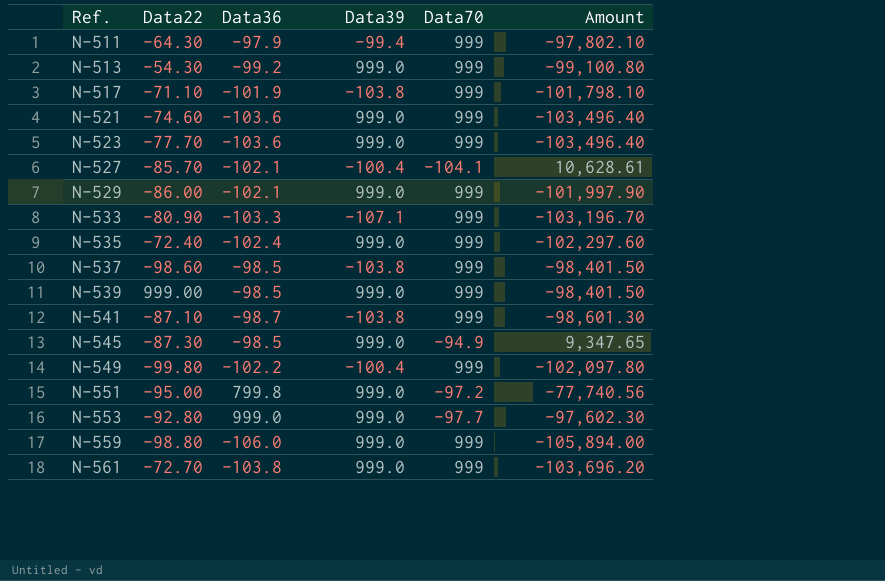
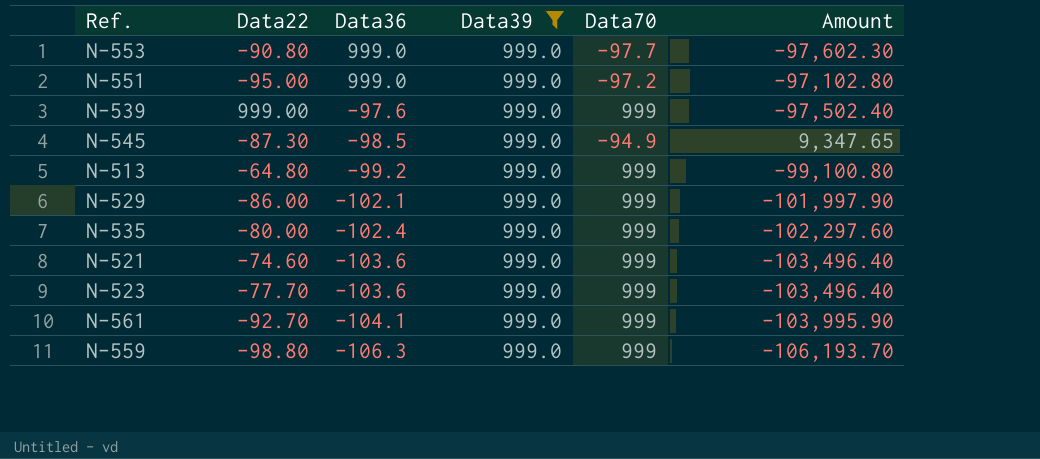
filter: none -> Data39 = 999.0
row order: Ref. ascending -> Data36 descending
N-553 | Data22: -92.80 -> -90.80
N-551 | Data36: 799.8 -> 999.0
N-551 | Amount: -77,740.56 -> -97,102.80
N-539 | Data36: -98.5 -> -97.6
N-539 | Amount: -98,401.50 -> -97,502.40
N-513 | Data22: -54.30 -> -64.80
N-535 | Data22: -72.40 -> -80.00
N-561 | Data22: -72.70 -> -92.70
N-561 | Data36: -103.8 -> -104.1
N-561 | Amount: -103,696.20 -> -103,995.90
N-559 | Data36: -106.0 -> -106.3
N-559 | Amount: -105,894.00 -> -106,193.70

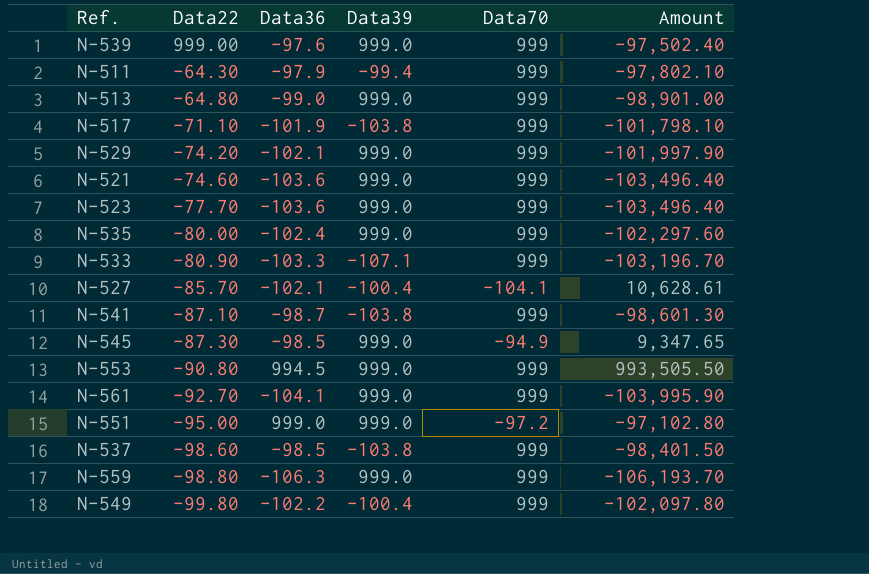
filter: Data39 = 999.0 -> none
row order: Data36 descending -> Data22 descending
N-513 | Data36: -99.2 -> -99.0
N-513 | Amount: -99,100.80 -> -98,901.00
N-529 | Data22: -86.00 -> -74.20
N-553 | Data36: 999.0 -> 994.5
N-553 | Data70: -97.7 -> 999
N-553 | Amount: -97,602.30 -> 993,505.50

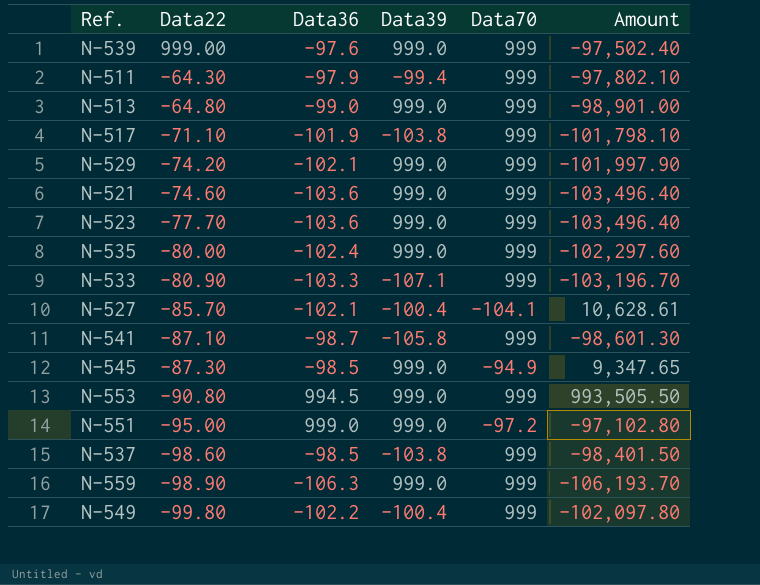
row N-561: -92.70 | -104.1 | 999.0 | 999 | -103,995.90 -> none
N-541 | Data39: -103.8 -> -105.8
N-559 | Data22: -98.80 -> -98.90

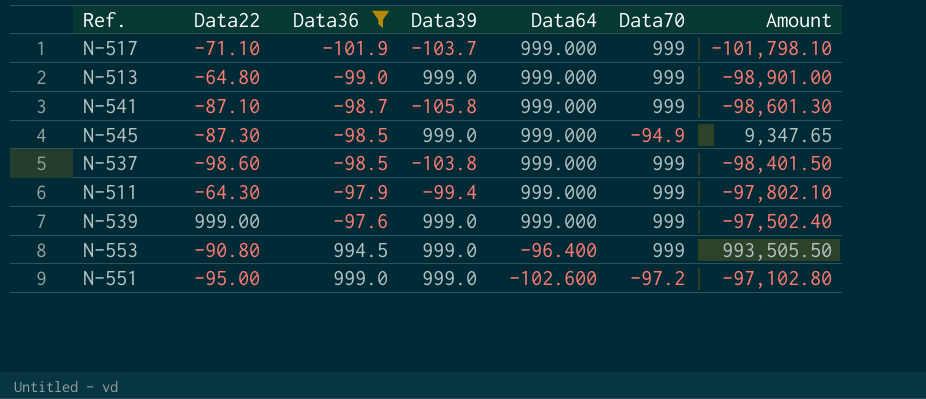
filter: none -> Data36 >= -101.9
row order: Data22 descending -> Data36 ascending
column Data64 | position: none -> 5
N-517 | Data39: -103.8 -> -103.7

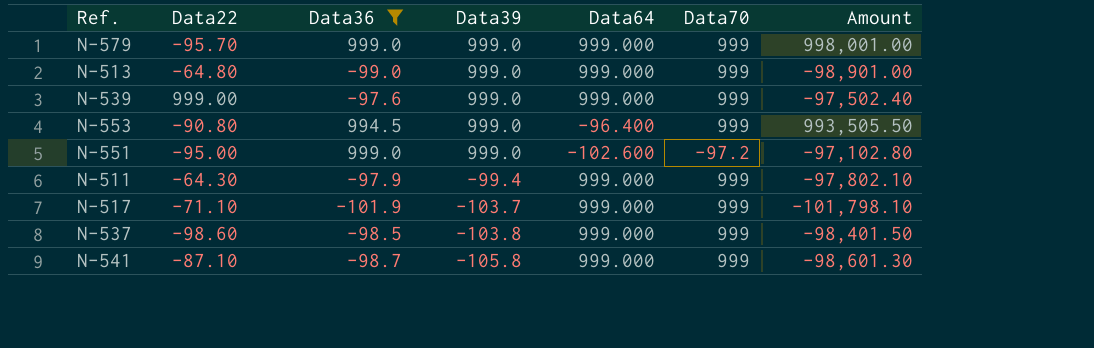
row order: Data36 ascending -> Data39 descending
row N-545: -87.30 | -98.5 | 999.0 | 999.000 | -94.9 | 9,347.65 -> none
row N-579: none -> -95.70 | 999.0 | 999.0 | 999.000 | 999 | 998,001.00

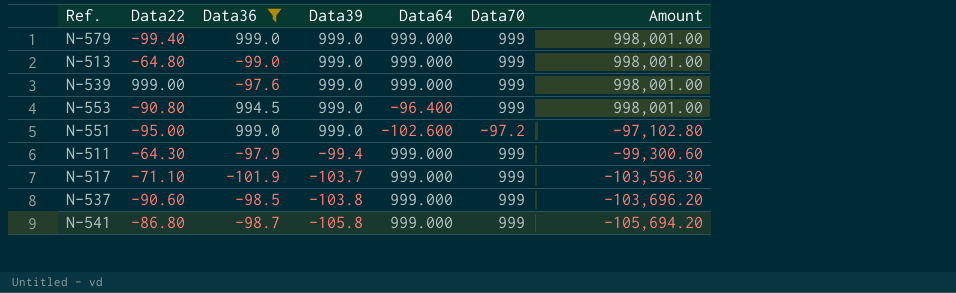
column Amount | formula: [Data36] * [Data70] -> [Data39] * [Data70]
N-579 | Data22: -95.70 -> -99.40
N-537 | Data22: -98.60 -> -90.60
N-541 | Data22: -87.10 -> -86.80

